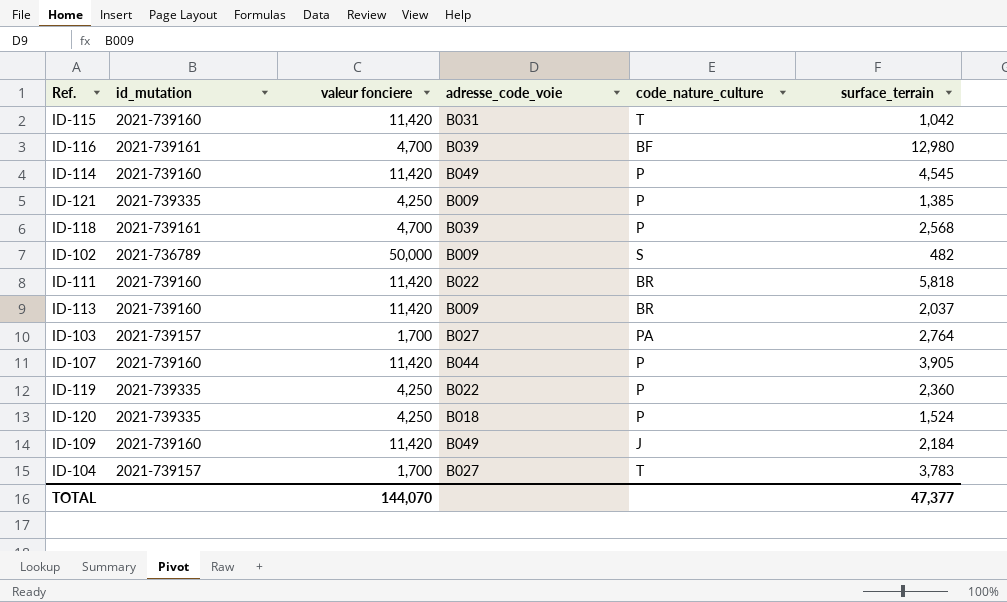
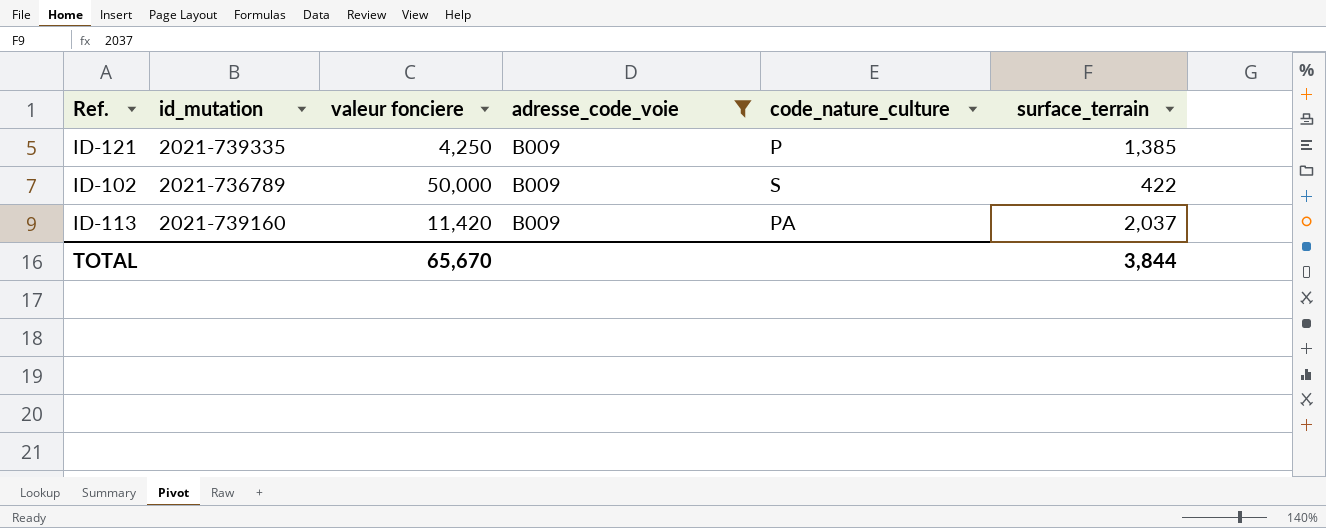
filter: none -> adresse_code_voie = B009
ID-102 | surface_terrain: 482 -> 422
ID-113 | code_nature_culture: BR -> PA
TOTAL | valeur fonciere: 144,070 -> 65,670
TOTAL | surface_terrain: 47,377 -> 3,844

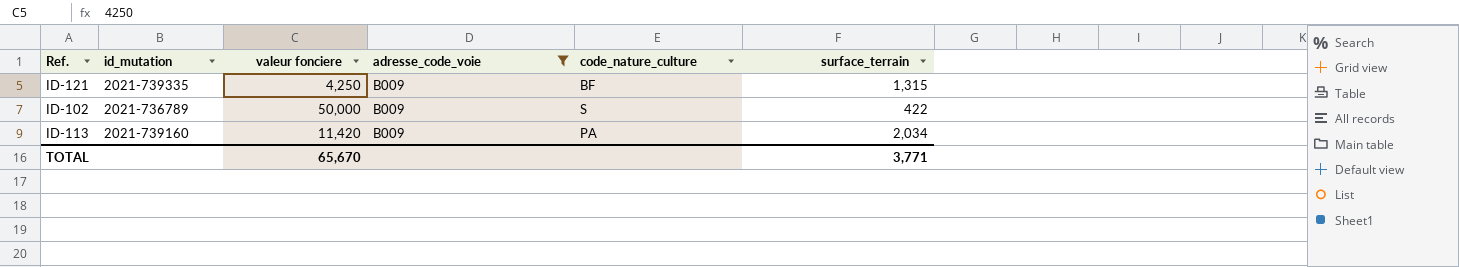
ID-121 | code_nature_culture: P -> BF
ID-121 | surface_terrain: 1,385 -> 1,315
ID-113 | surface_terrain: 2,037 -> 2,034
TOTAL | surface_terrain: 3,844 -> 3,771

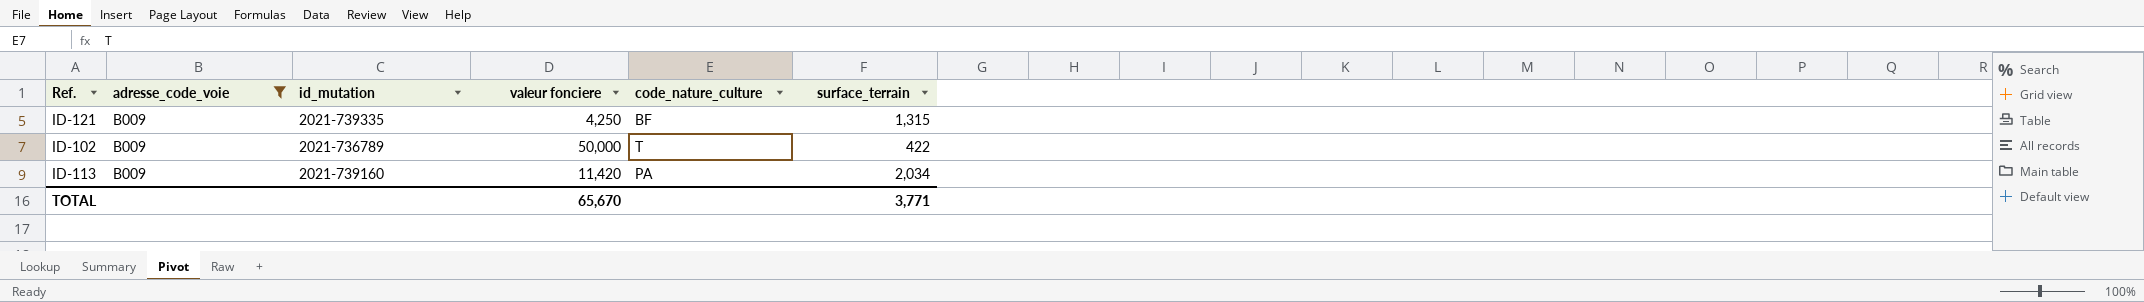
column adresse_code_voie | position: 4 -> 2
ID-102 | code_nature_culture: S -> T

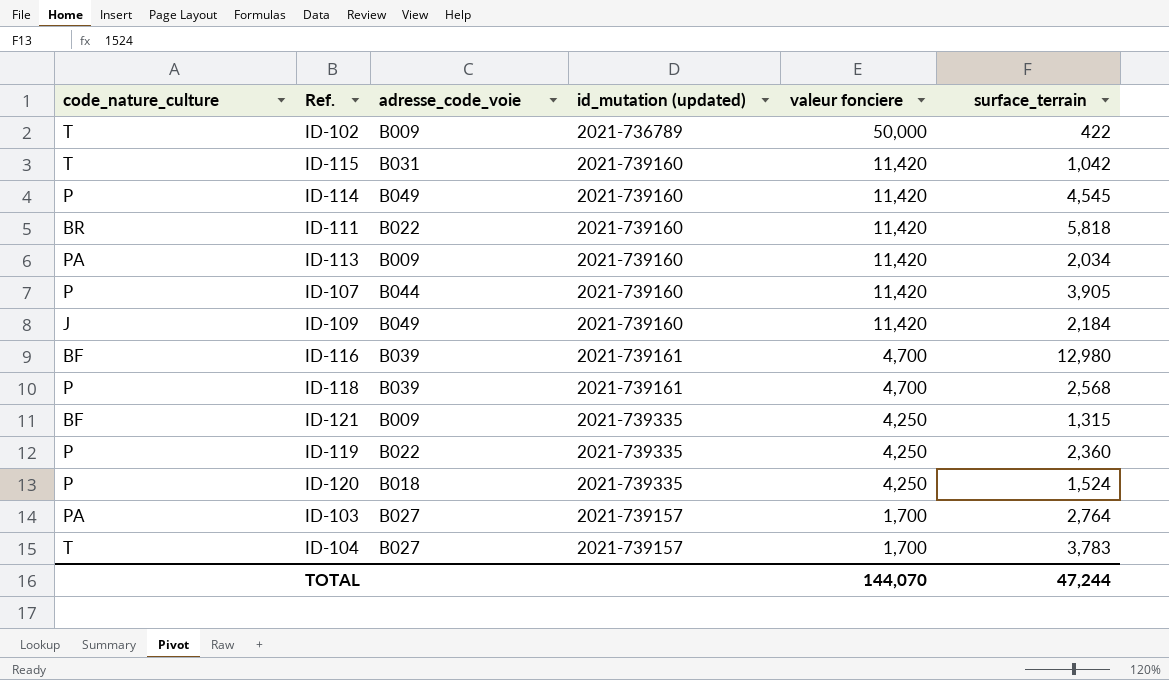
filter: adresse_code_voie = B009 -> none
row order: none -> valeur fonciere descending
column code_nature_culture | position: 5 -> 1
column name: id_mutation -> id_mutation (updated)
TOTAL | valeur fonciere: 65,670 -> 144,070
TOTAL | surface_terrain: 3,771 -> 47,244

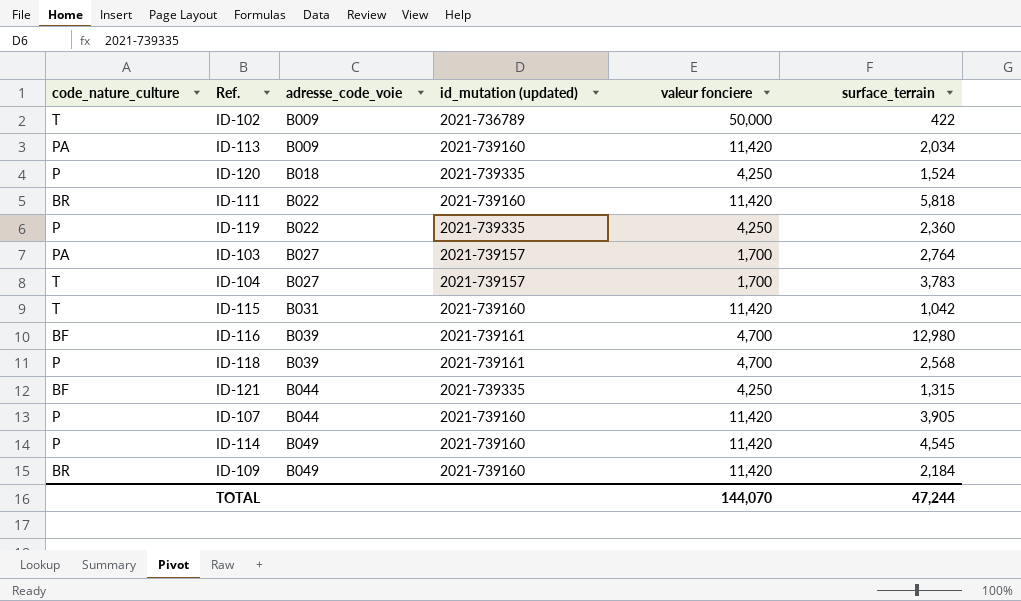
row order: valeur fonciere descending -> adresse_code_voie ascending
ID-121 | adresse_code_voie: B009 -> B044
ID-109 | code_nature_culture: J -> BR

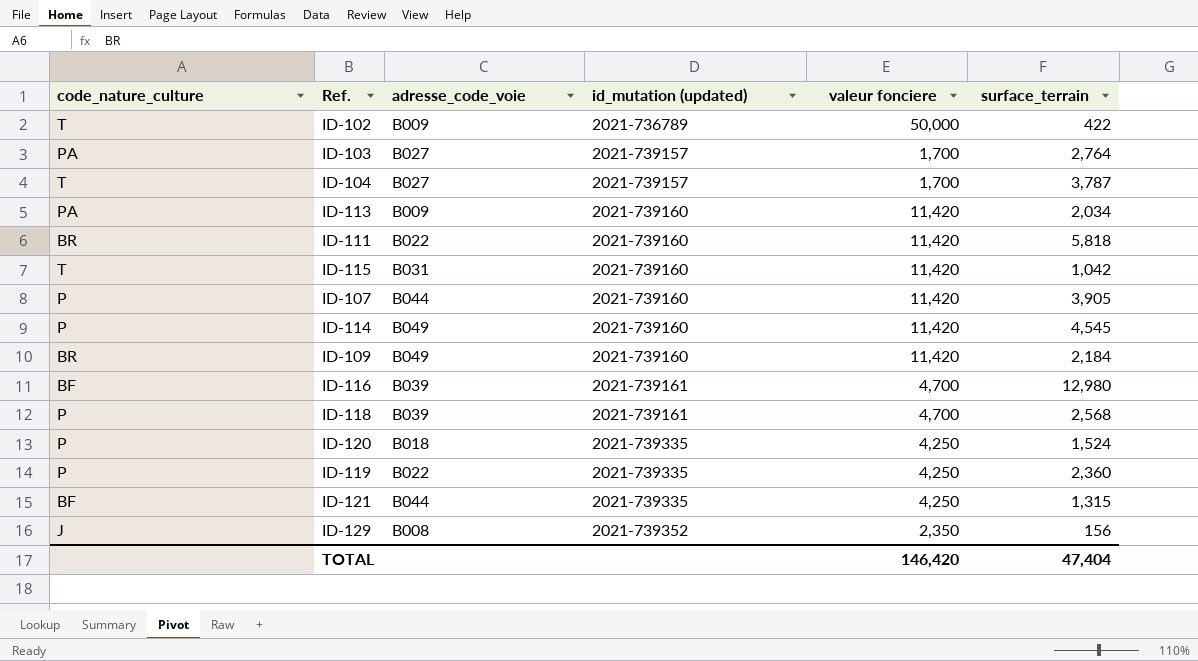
row order: adresse_code_voie ascending -> id_mutation (updated) ascending
ID-104 | surface_terrain: 3,783 -> 3,787
row ID-129: none -> J | B008 | 2021-739352 | 2,350 | 156
TOTAL | valeur fonciere: 144,070 -> 146,420
TOTAL | surface_terrain: 47,244 -> 47,404

